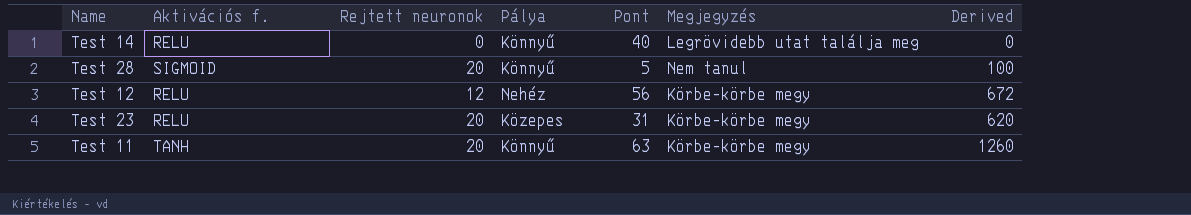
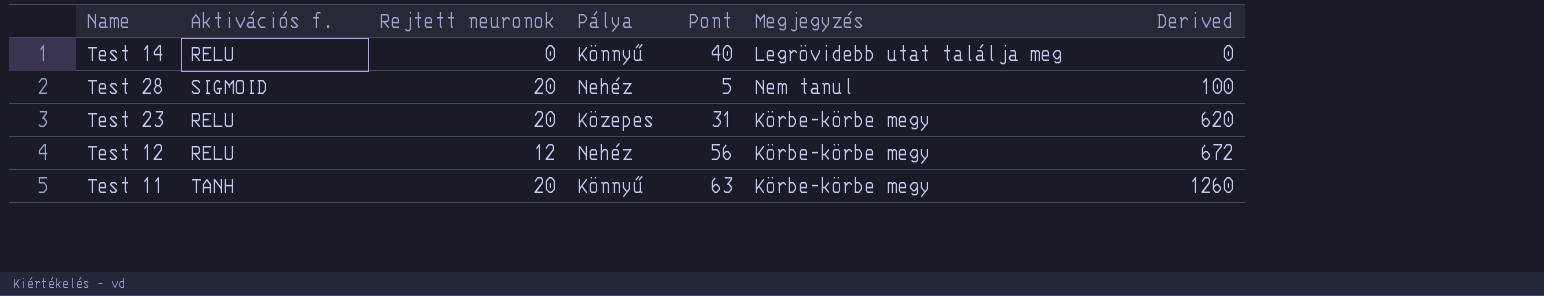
row order: none -> Derived ascending
Test 28 | Pálya: Könnyű -> Nehéz

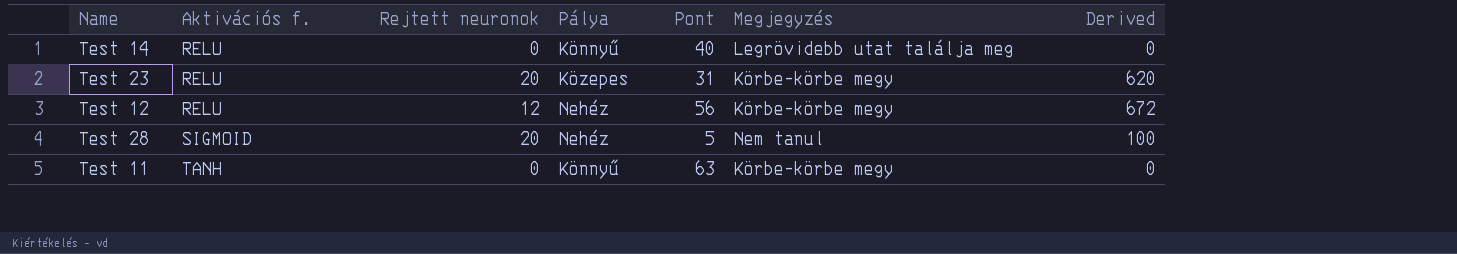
row order: Derived ascending -> Aktivációs f. ascending
Test 11 | Rejtett neuronok: 20 -> 0
Test 11 | Derived: 1260 -> 0

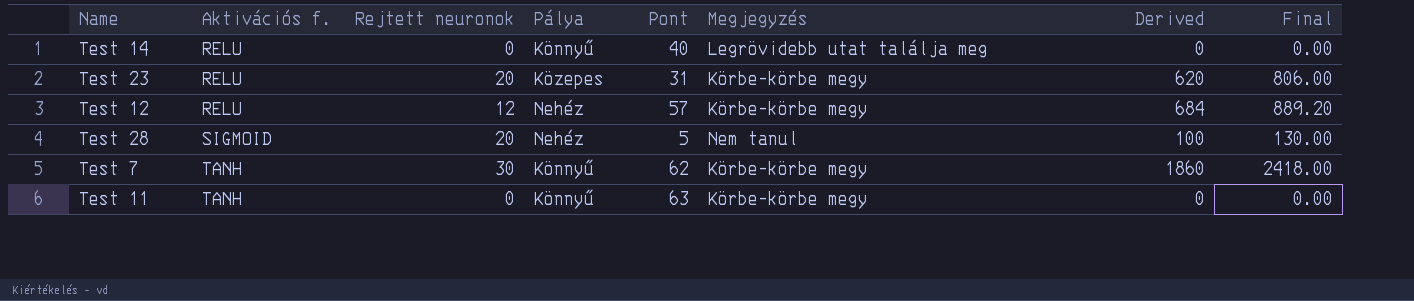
column Final | formula: none -> [Derived] * 1.3
Test 12 | Pont: 56 -> 57
Test 12 | Derived: 672 -> 684
row Test 7: none -> TANH | 30 | Könnyű | 62 | Körbe-körbe megy | 1860 | 2418.00

